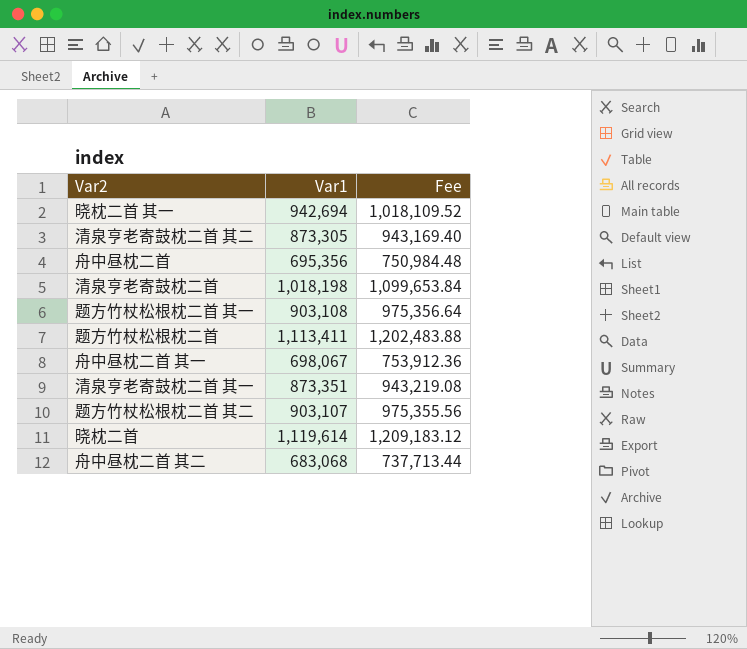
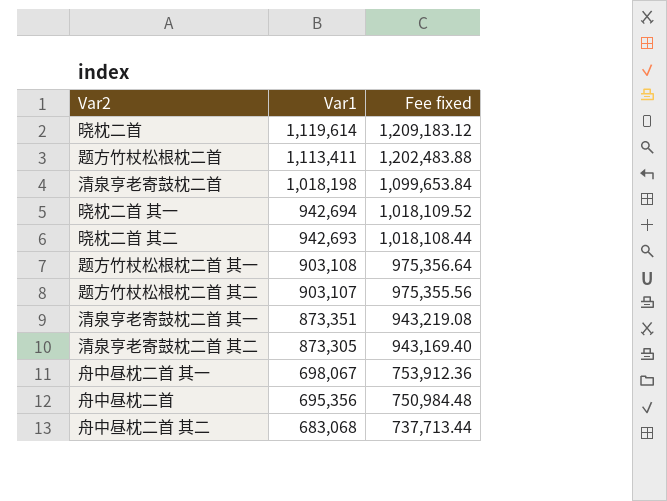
row order: none -> Var1 descending
column name: Fee -> Fee fixed
row 晓枕二首 其二: none -> 942,693 | 1,018,108.44

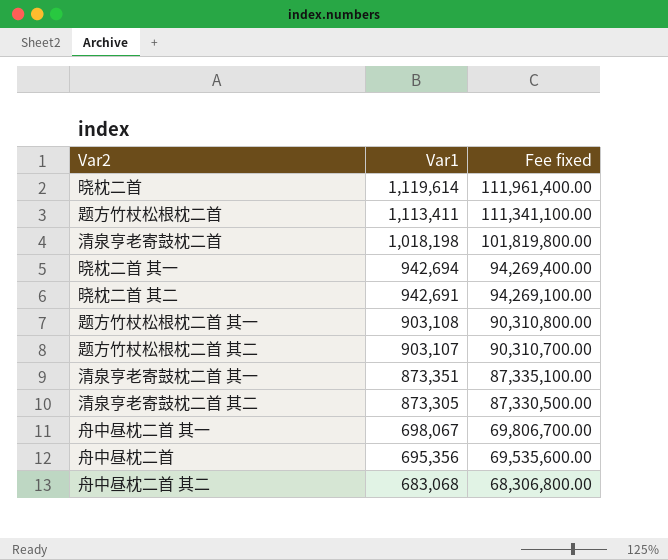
column Fee fixed | formula: [Var1] * 1.08 -> [Var1] * 100
晓枕二首 其二 | Var1: 942,693 -> 942,691

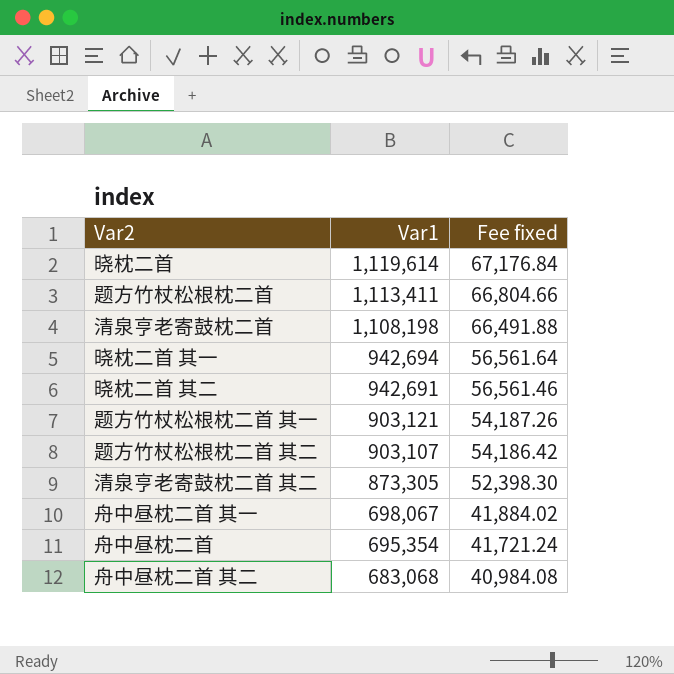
column Fee fixed | formula: [Var1] * 100 -> [Var1] * 0.06
row 清泉亨老寄鼓枕二首 其一: 873,351 | 87,335,100.00 -> none
清泉亨老寄鼓枕二首 | Var1: 1,018,198 -> 1,108,198
题方竹杖松根枕二首 其一 | Var1: 903,108 -> 903,121
舟中昼枕二首 | Var1: 695,356 -> 695,354

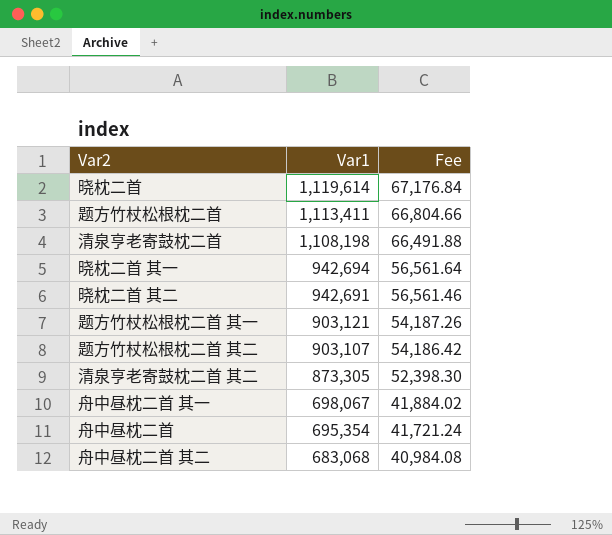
column name: Fee fixed -> Fee

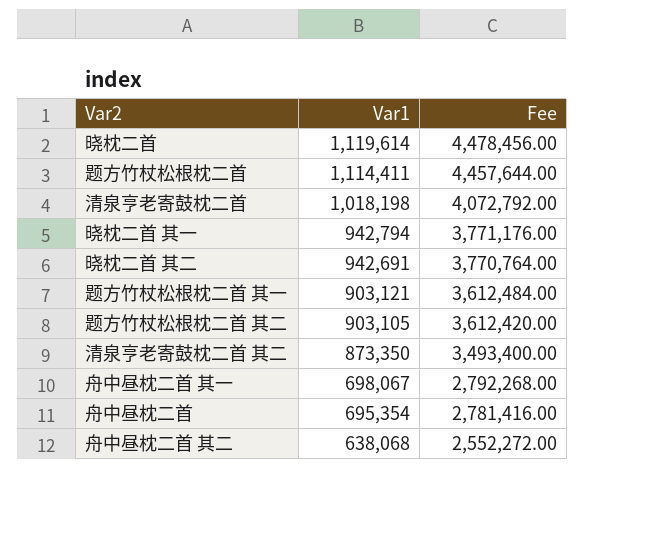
column Fee | formula: [Var1] * 0.06 -> [Var1] * 4
题方竹杖松根枕二首 | Var1: 1,113,411 -> 1,114,411
清泉亨老寄鼓枕二首 | Var1: 1,108,198 -> 1,018,198
晓枕二首 其一 | Var1: 942,694 -> 942,794
题方竹杖松根枕二首 其二 | Var1: 903,107 -> 903,105
清泉亨老寄鼓枕二首 其二 | Var1: 873,305 -> 873,350
舟中昼枕二首 其二 | Var1: 683,068 -> 638,068

